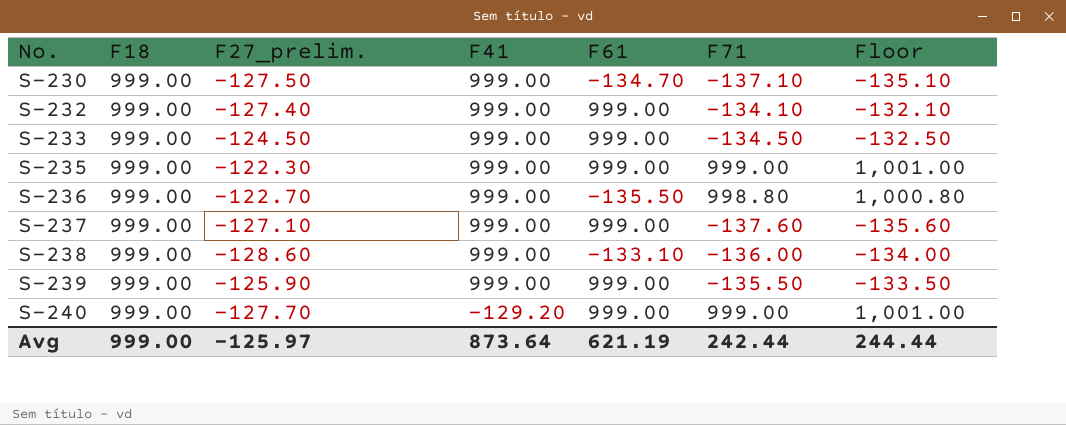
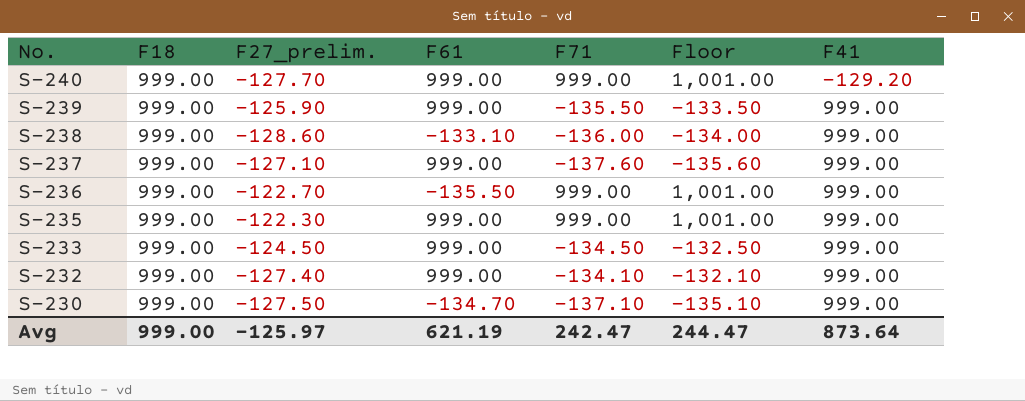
row order: No. ascending -> No. descending
column F41 | position: 4 -> 7
S-236 | F71: 998.80 -> 999.00
S-236 | Floor: 1,000.80 -> 1,001.00
Avg | F71: 242.44 -> 242.47
Avg | Floor: 244.44 -> 244.47

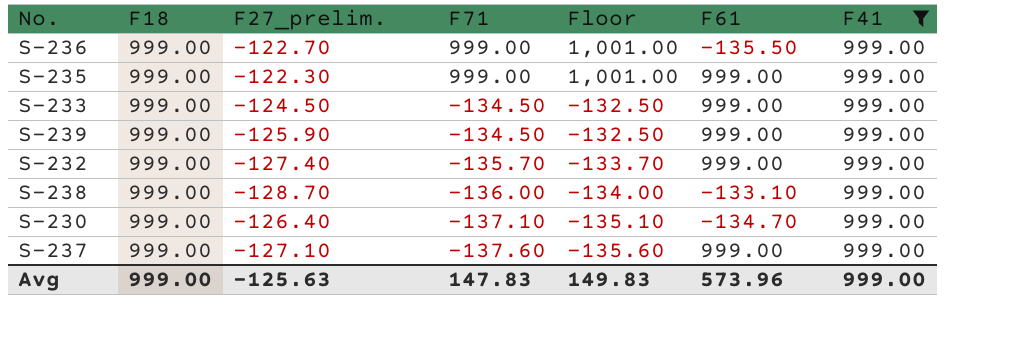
filter: none -> F41 = 999.00
row order: No. descending -> F71 descending
column F61 | position: 4 -> 6
S-239 | F71: -135.50 -> -134.50
S-239 | Floor: -133.50 -> -132.50
S-232 | F71: -134.10 -> -135.70
S-232 | Floor: -132.10 -> -133.70
S-238 | F27_prelim.: -128.60 -> -128.70
S-230 | F27_prelim.: -127.50 -> -126.40
Avg | F27_prelim.: -125.97 -> -125.63
Avg | F71: 242.47 -> 147.83
Avg | Floor: 244.47 -> 149.83
Avg | F61: 621.19 -> 573.96
Avg | F41: 873.64 -> 999.00

